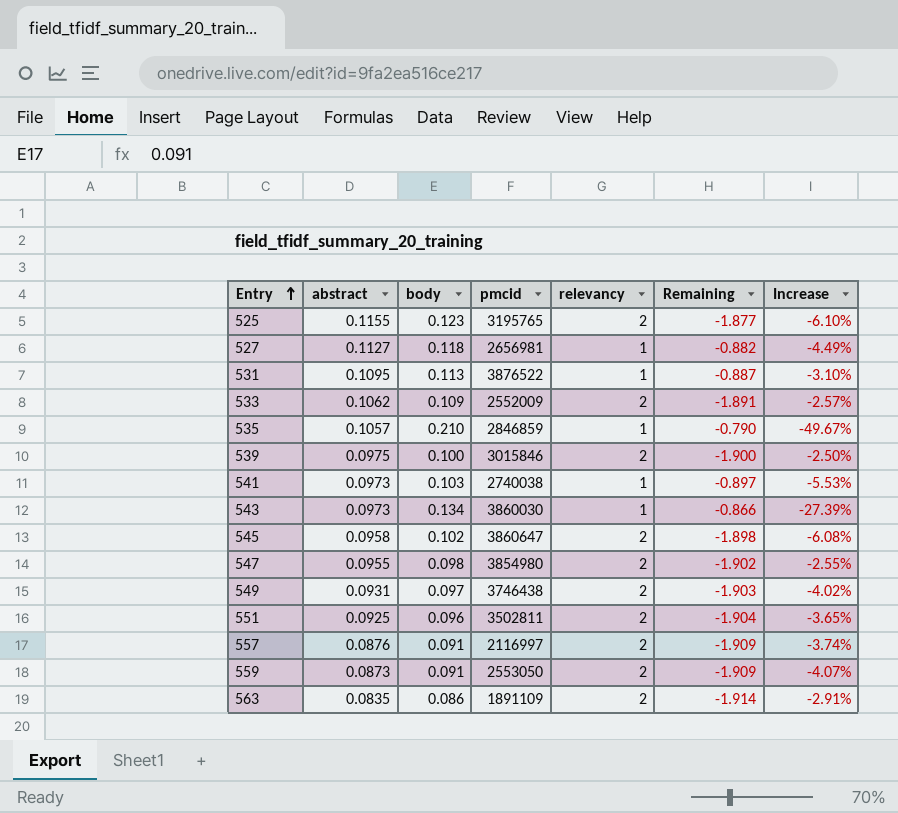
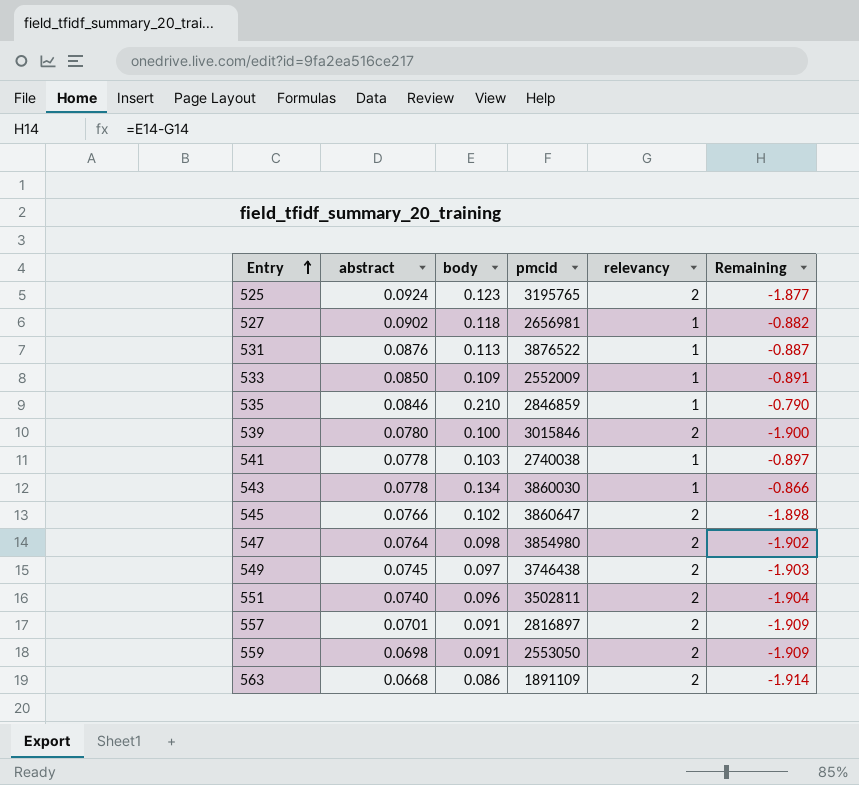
column Increase | formula: ([abstract] - [body]) / [body] -> none
525 | abstract: 0.1155 -> 0.0924
527 | abstract: 0.1127 -> 0.0902
531 | abstract: 0.1095 -> 0.0876
533 | abstract: 0.1062 -> 0.0850
533 | relevancy: 2 -> 1
533 | Remaining: -1.891 -> -0.891
535 | abstract: 0.1057 -> 0.0846
539 | abstract: 0.0975 -> 0.0780
541 | abstract: 0.0973 -> 0.0778
543 | abstract: 0.0973 -> 0.0778
545 | abstract: 0.0958 -> 0.0766
547 | abstract: 0.0955 -> 0.0764
549 | abstract: 0.0931 -> 0.0745
551 | abstract: 0.0925 -> 0.0740
557 | abstract: 0.0876 -> 0.0701
557 | pmcid: 2116997 -> 2816897
559 | abstract: 0.0873 -> 0.0698
563 | abstract: 0.0835 -> 0.0668

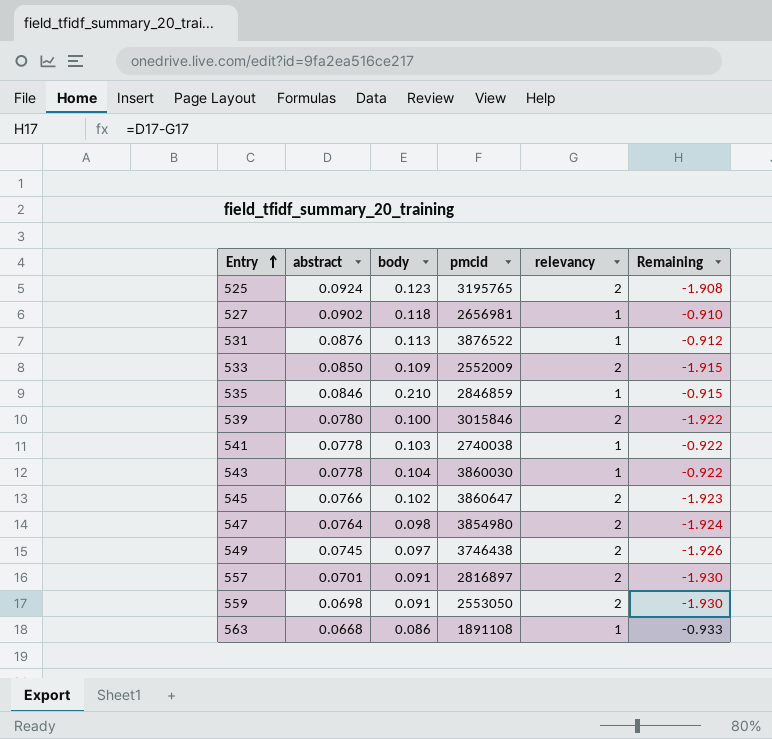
column Remaining | formula: [body] - [relevancy] -> [abstract] - [relevancy]
row 551: 0.0740 | 0.096 | 3502811 | 2 | -1.904 -> none
533 | relevancy: 1 -> 2
543 | body: 0.134 -> 0.104
563 | pmcid: 1891109 -> 1891108
563 | relevancy: 2 -> 1

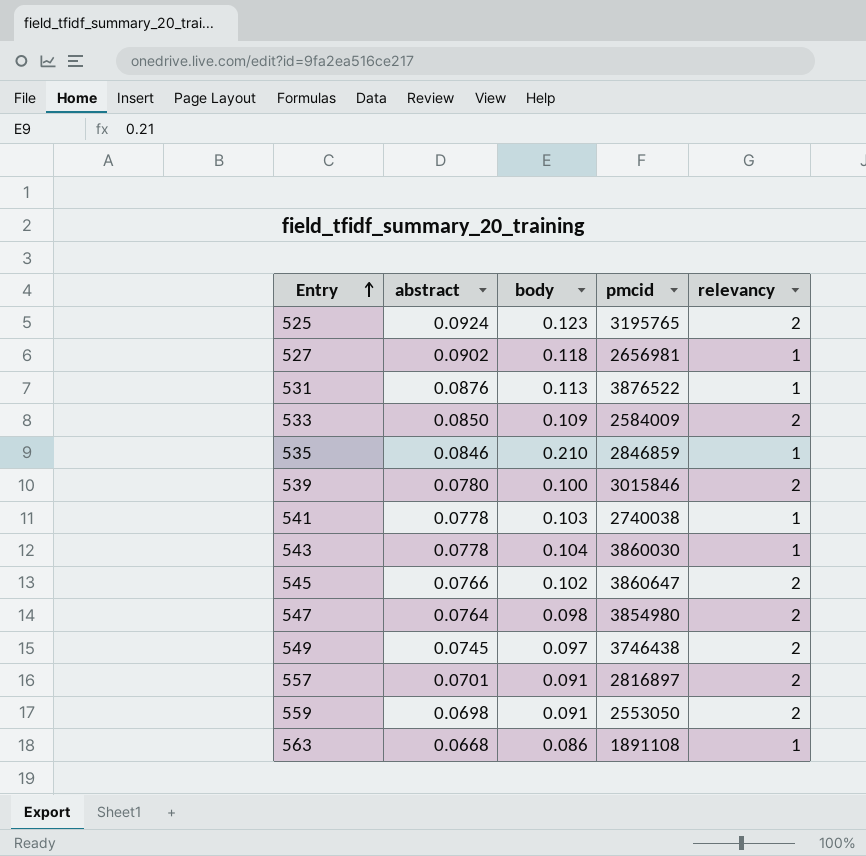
column Remaining | formula: [abstract] - [relevancy] -> none
533 | pmcid: 2552009 -> 2584009

